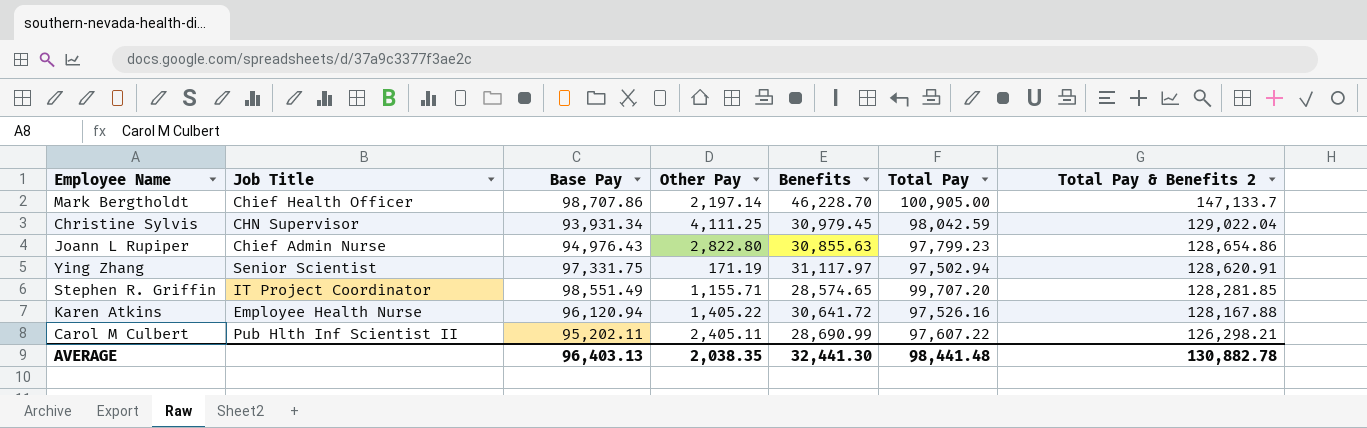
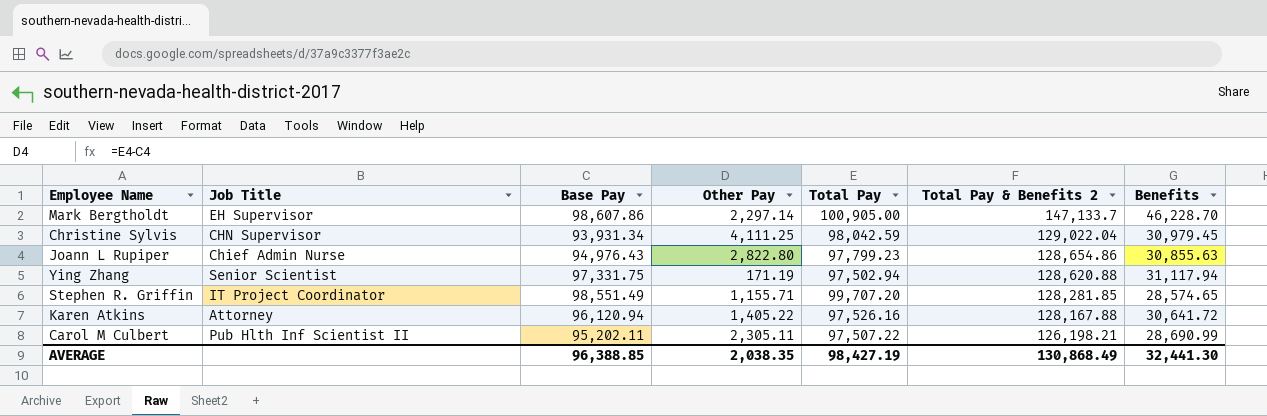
column Benefits | position: 5 -> 7
Mark Bergtholdt | Job Title: Chief Health Officer -> EH Supervisor
Mark Bergtholdt | Base Pay: 98,707.86 -> 98,607.86
Mark Bergtholdt | Other Pay: 2,197.14 -> 2,297.14
Ying Zhang | Total Pay & Benefits 2: 128,620.91 -> 128,620.88
Ying Zhang | Benefits: 31,117.97 -> 31,117.94
Karen Atkins | Job Title: Employee Health Nurse -> Attorney
Carol M Culbert | Other Pay: 2,405.11 -> 2,305.11
Carol M Culbert | Total Pay: 97,607.22 -> 97,507.22
Carol M Culbert | Total Pay & Benefits 2: 126,298.21 -> 126,198.21
AVERAGE | Base Pay: 96,403.13 -> 96,388.85
AVERAGE | Total Pay: 98,441.48 -> 98,427.19
AVERAGE | Total Pay & Benefits 2: 130,882.78 -> 130,868.49

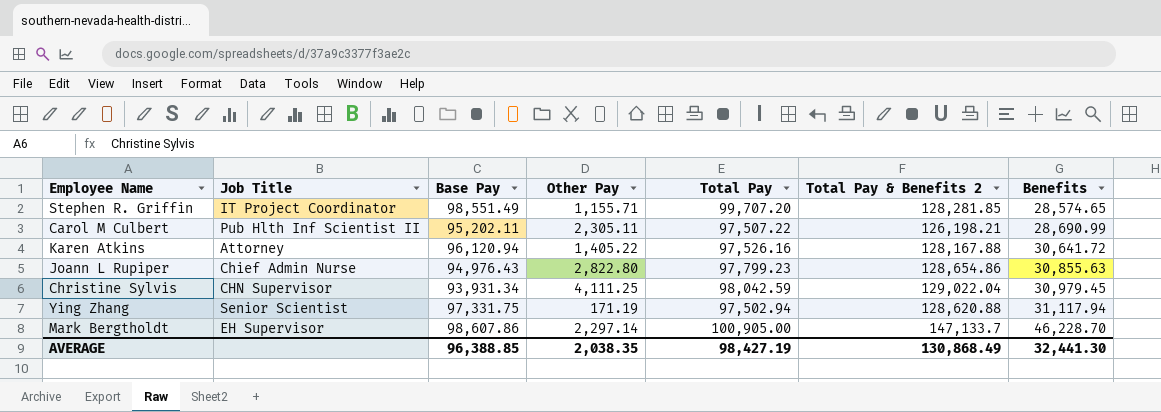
row order: Total Pay & Benefits 2 descending -> Benefits ascending

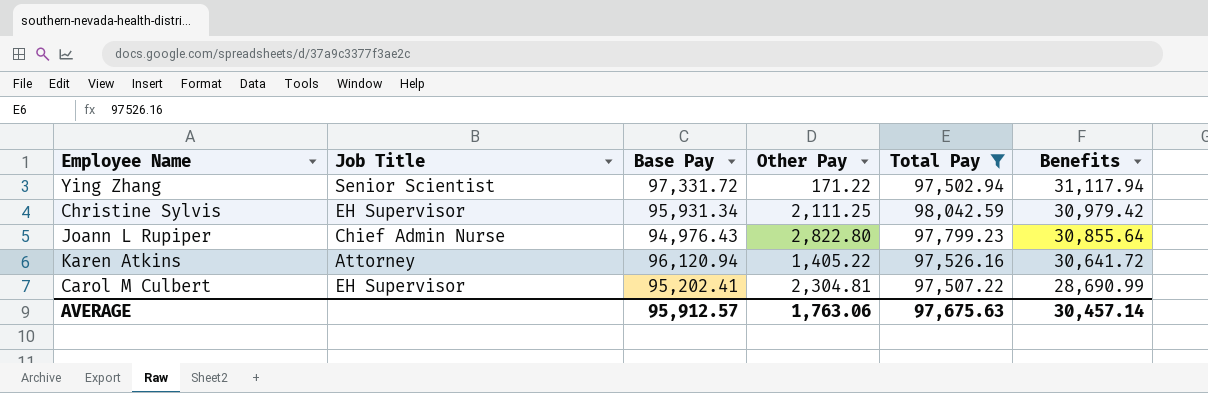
filter: none -> Total Pay <= 98,042.59
row order: Benefits ascending -> Benefits descending
column Total Pay & Benefits 2 | formula: [Total Pay] + [Benefits] -> none
Ying Zhang | Base Pay: 97,331.75 -> 97,331.72
Ying Zhang | Other Pay: 171.19 -> 171.22
Christine Sylvis | Job Title: CHN Supervisor -> EH Supervisor
Christine Sylvis | Base Pay: 93,931.34 -> 95,931.34
Christine Sylvis | Other Pay: 4,111.25 -> 2,111.25
Christine Sylvis | Benefits: 30,979.45 -> 30,979.42
Joann L Rupiper | Benefits: 30,855.63 -> 30,855.64
Carol M Culbert | Job Title: Pub Hlth Inf Scientist II -> EH Supervisor
Carol M Culbert | Base Pay: 95,202.11 -> 95,202.41
Carol M Culbert | Other Pay: 2,305.11 -> 2,304.81
AVERAGE | Base Pay: 96,388.85 -> 95,912.57
AVERAGE | Other Pay: 2,038.35 -> 1,763.06
AVERAGE | Total Pay: 98,427.19 -> 97,675.63
AVERAGE | Benefits: 32,441.30 -> 30,457.14

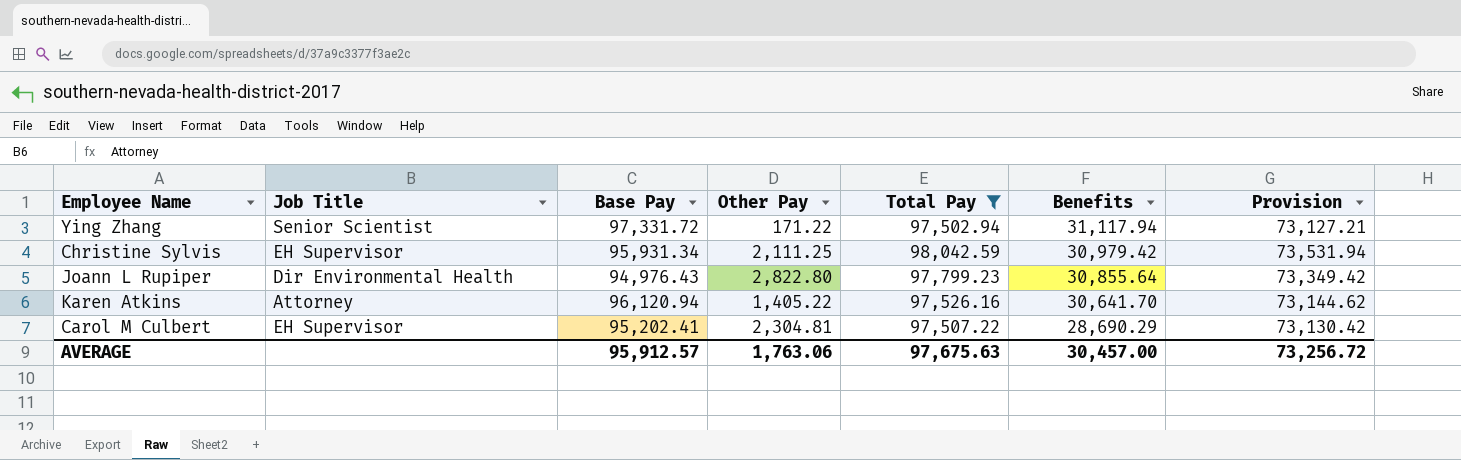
column Provision | formula: none -> [Total Pay] * 0.75
Joann L Rupiper | Job Title: Chief Admin Nurse -> Dir Environmental Health
Karen Atkins | Benefits: 30,641.72 -> 30,641.70
Carol M Culbert | Benefits: 28,690.99 -> 28,690.29
AVERAGE | Benefits: 30,457.14 -> 30,457.00

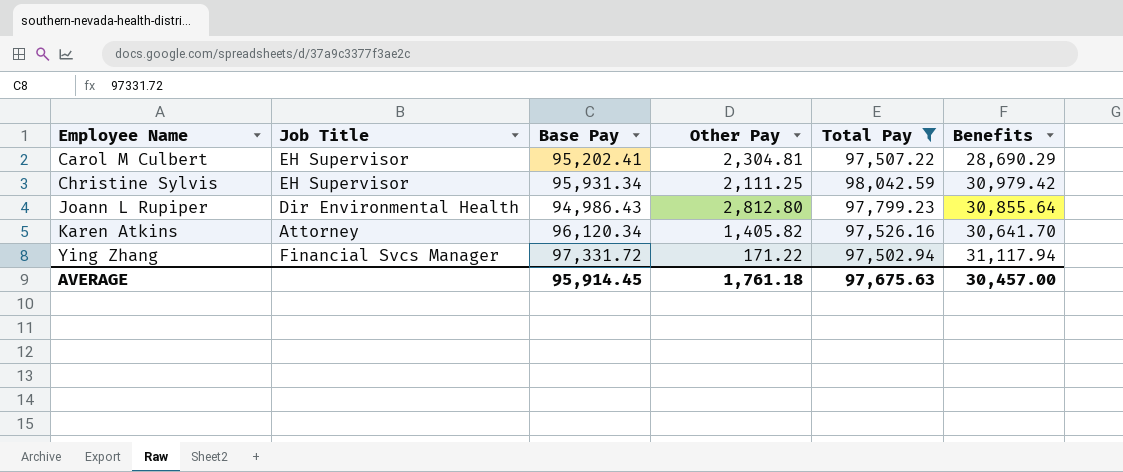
row order: Benefits descending -> Employee Name ascending
column Provision | formula: [Total Pay] * 0.75 -> none
Joann L Rupiper | Base Pay: 94,976.43 -> 94,986.43
Joann L Rupiper | Other Pay: 2,822.80 -> 2,812.80
Karen Atkins | Base Pay: 96,120.94 -> 96,120.34
Karen Atkins | Other Pay: 1,405.22 -> 1,405.82
Ying Zhang | Job Title: Senior Scientist -> Financial Svcs Manager
AVERAGE | Base Pay: 95,912.57 -> 95,914.45
AVERAGE | Other Pay: 1,763.06 -> 1,761.18

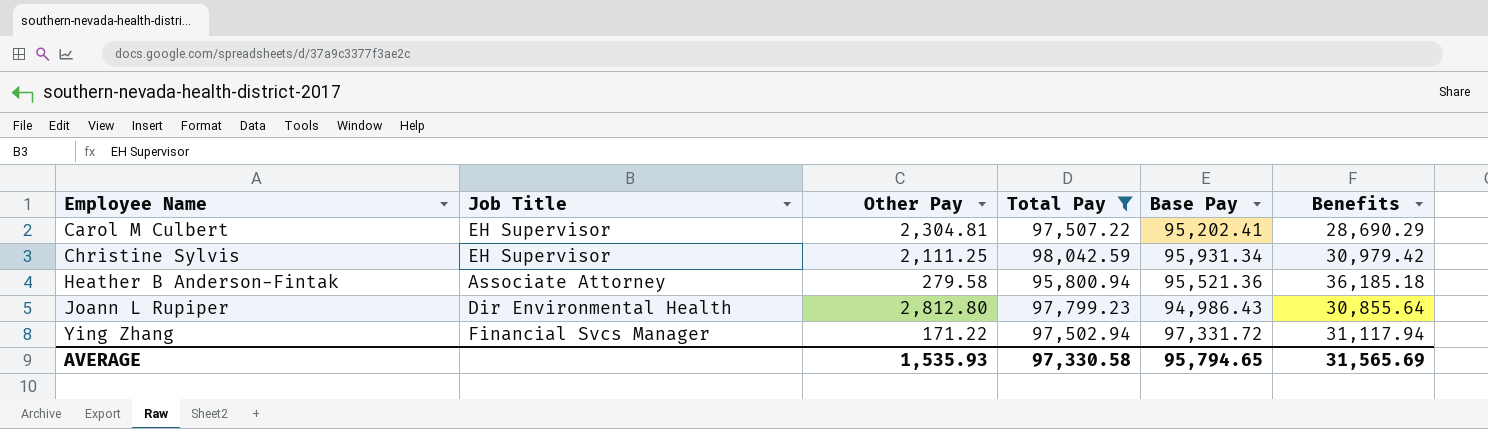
column Base Pay | position: 3 -> 5
row Karen Atkins: Attorney | 96,120.34 | 1,405.82 | 97,526.16 | 30,641.70 -> none
row Heather B Anderson-Fintak: none -> Associate Attorney | 279.58 | 95,800.94 | 95,521.36 | 36,185.18
AVERAGE | Other Pay: 1,761.18 -> 1,535.93
AVERAGE | Total Pay: 97,675.63 -> 97,330.58
AVERAGE | Base Pay: 95,914.45 -> 95,794.65
AVERAGE | Benefits: 30,457.00 -> 31,565.69

